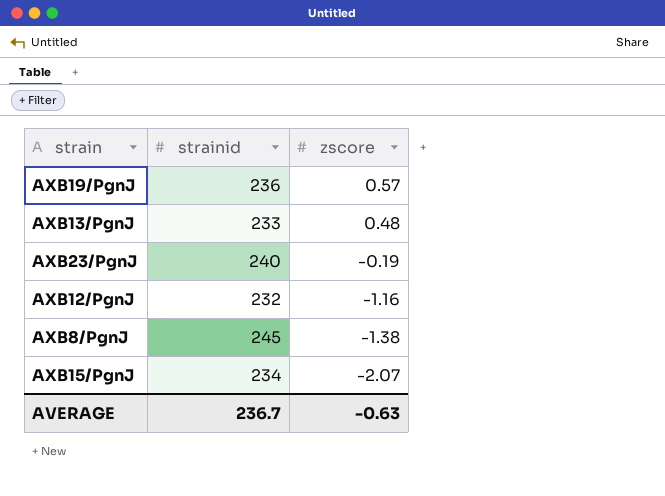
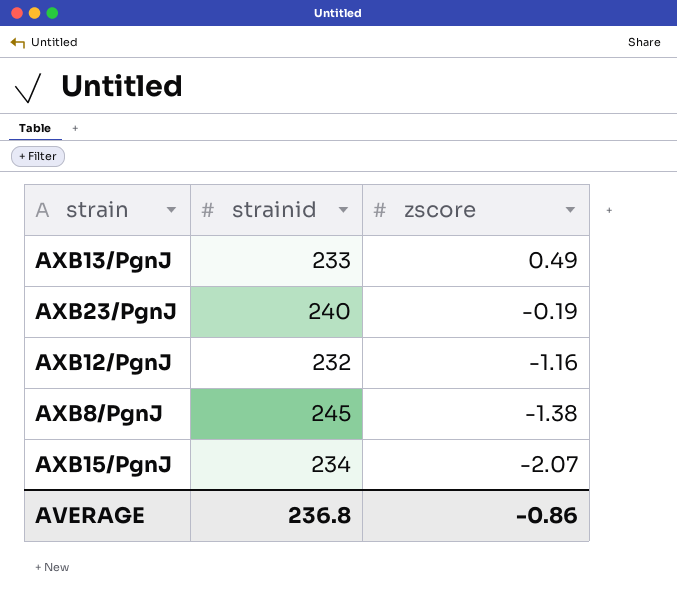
row AXB19/PgnJ: 236 | 0.57 -> none
AXB13/PgnJ | zscore: 0.48 -> 0.49
AVERAGE | strainid: 236.7 -> 236.8
AVERAGE | zscore: -0.63 -> -0.86

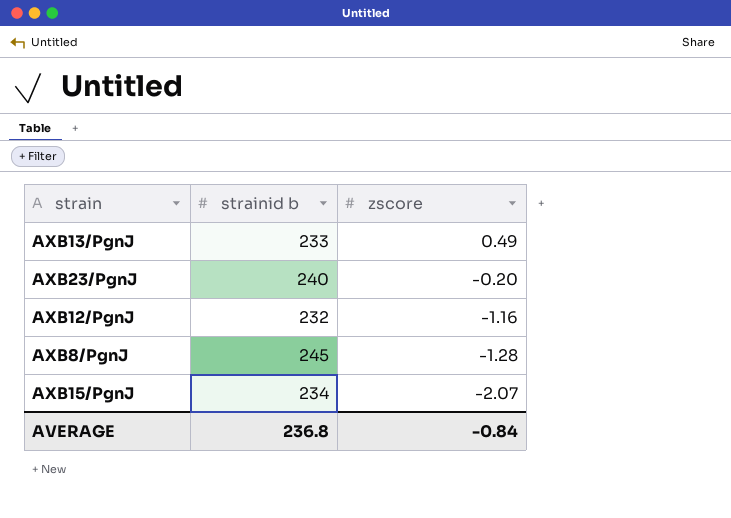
column name: strainid -> strainid b
AXB23/PgnJ | zscore: -0.19 -> -0.20
AXB8/PgnJ | zscore: -1.38 -> -1.28
AVERAGE | zscore: -0.86 -> -0.84

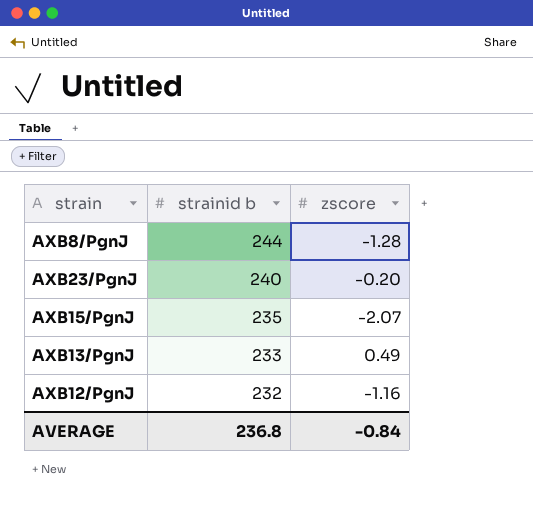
row order: zscore descending -> strainid b descending
AXB8/PgnJ | strainid b: 245 -> 244
AXB15/PgnJ | strainid b: 234 -> 235

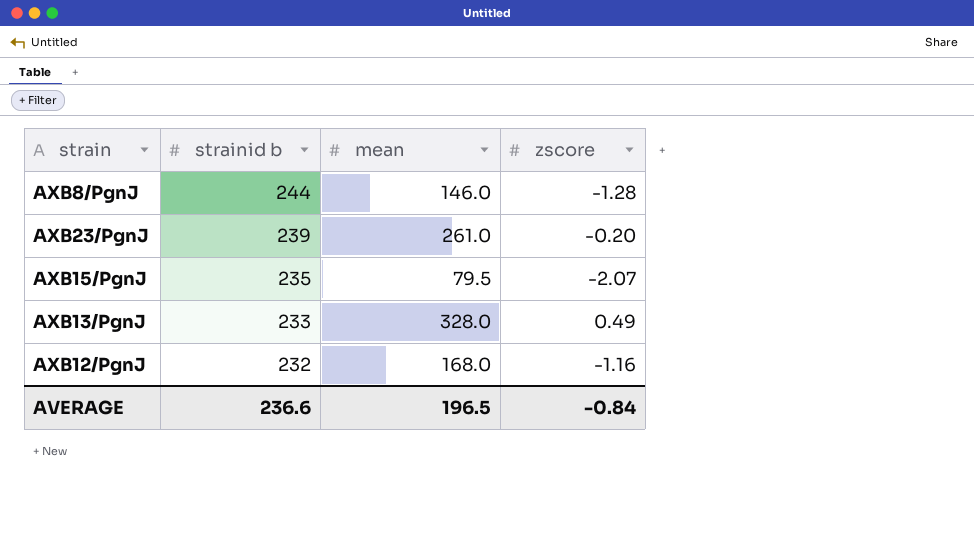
column mean | position: none -> 3
AXB23/PgnJ | strainid b: 240 -> 239
AVERAGE | strainid b: 236.8 -> 236.6

